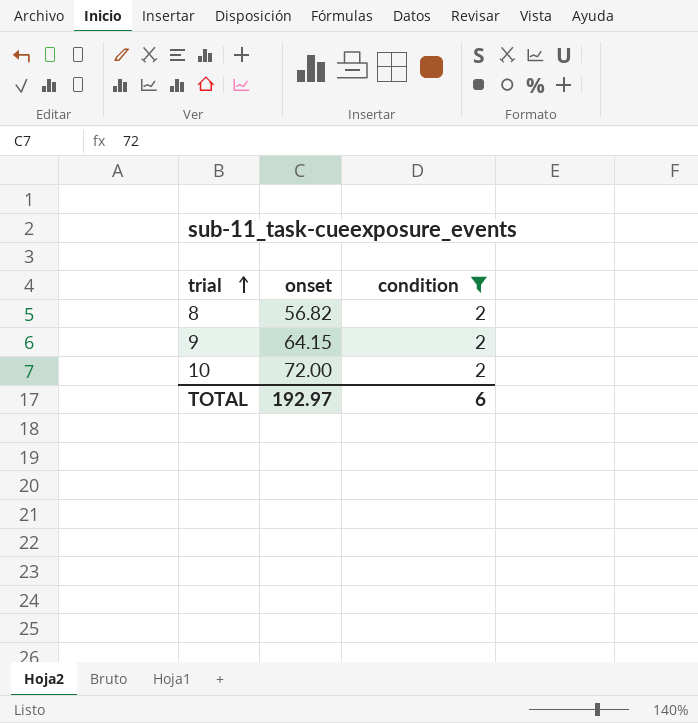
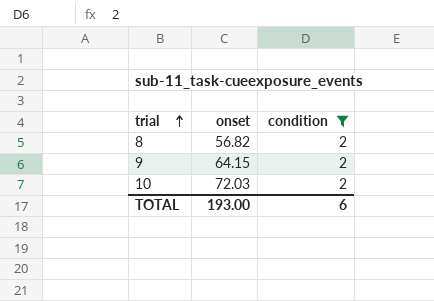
10 | onset: 72.00 -> 72.03
TOTAL | onset: 192.97 -> 193.00

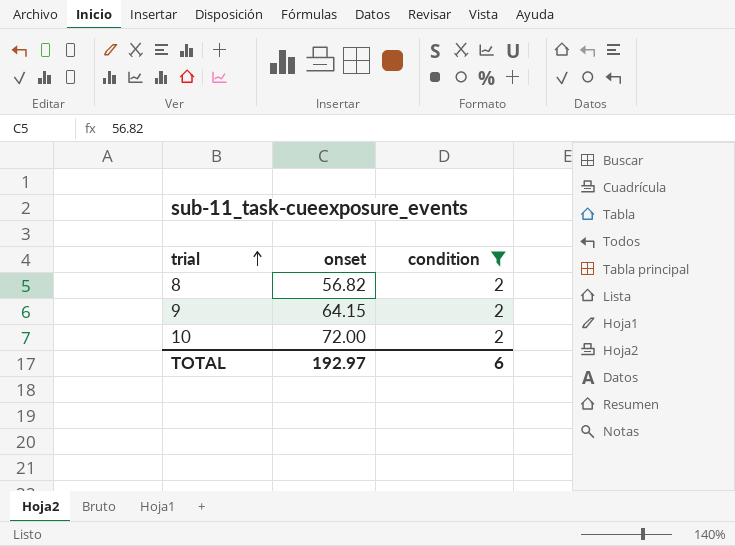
10 | onset: 72.03 -> 72.00
TOTAL | onset: 193.00 -> 192.97

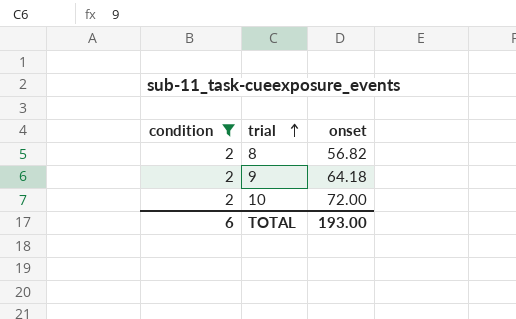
column condition | position: 3 -> 1
9 | onset: 64.15 -> 64.18
TOTAL | onset: 192.97 -> 193.00

